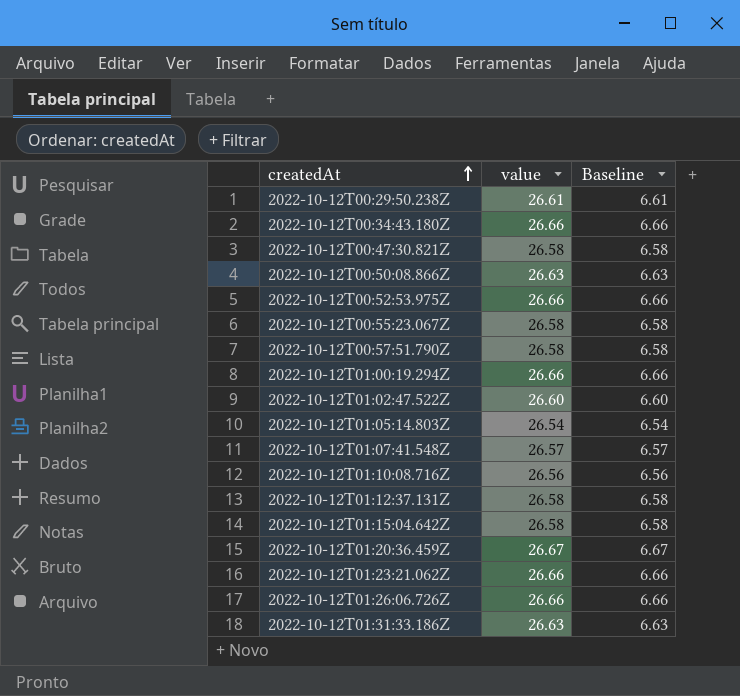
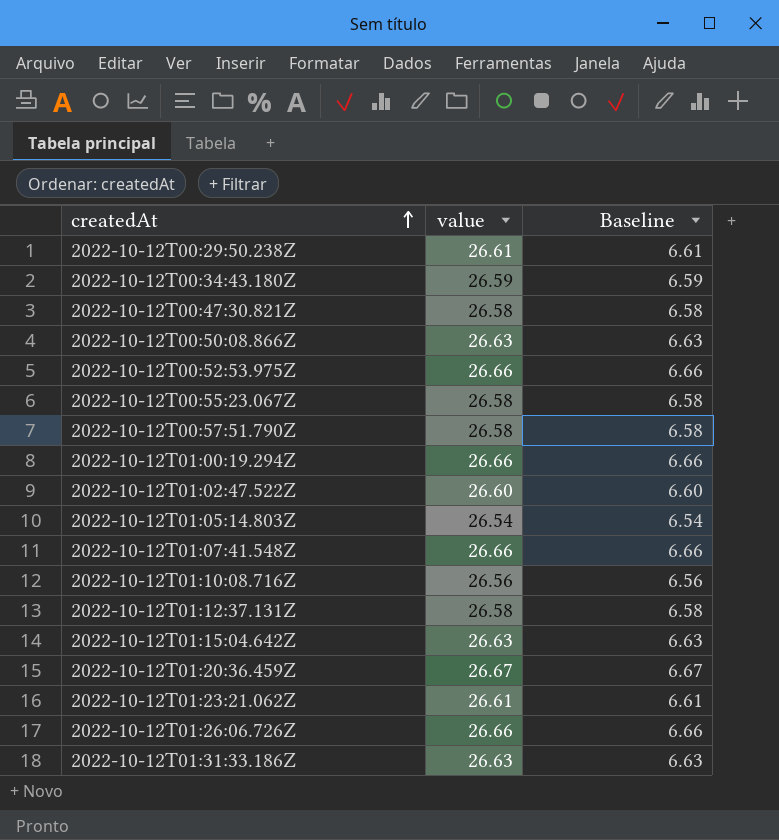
2022-10-12T00:34:43.180Z | value: 26.66 -> 26.59
2022-10-12T00:34:43.180Z | Baseline: 6.66 -> 6.59
2022-10-12T01:07:41.548Z | value: 26.57 -> 26.66
2022-10-12T01:07:41.548Z | Baseline: 6.57 -> 6.66
2022-10-12T01:15:04.642Z | value: 26.58 -> 26.63
2022-10-12T01:15:04.642Z | Baseline: 6.58 -> 6.63
2022-10-12T01:23:21.062Z | value: 26.66 -> 26.61
2022-10-12T01:23:21.062Z | Baseline: 6.66 -> 6.61

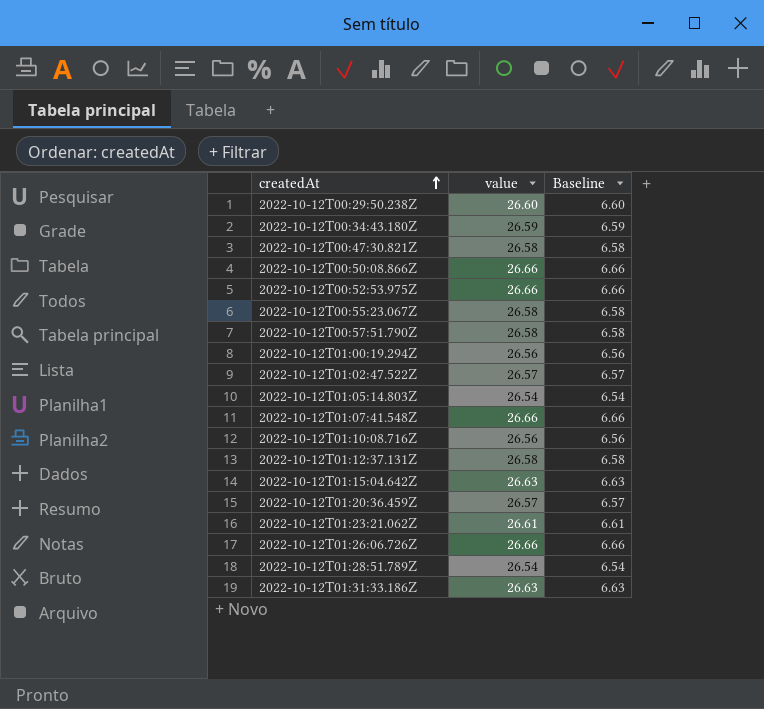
2022-10-12T00:29:50.238Z | value: 26.61 -> 26.60
2022-10-12T00:29:50.238Z | Baseline: 6.61 -> 6.60
2022-10-12T00:50:08.866Z | value: 26.63 -> 26.66
2022-10-12T00:50:08.866Z | Baseline: 6.63 -> 6.66
2022-10-12T01:00:19.294Z | value: 26.66 -> 26.56
2022-10-12T01:00:19.294Z | Baseline: 6.66 -> 6.56
2022-10-12T01:02:47.522Z | value: 26.60 -> 26.57
2022-10-12T01:02:47.522Z | Baseline: 6.60 -> 6.57
2022-10-12T01:20:36.459Z | value: 26.67 -> 26.57
2022-10-12T01:20:36.459Z | Baseline: 6.67 -> 6.57
row 2022-10-12T01:28:51.789Z: none -> 26.54 | 6.54

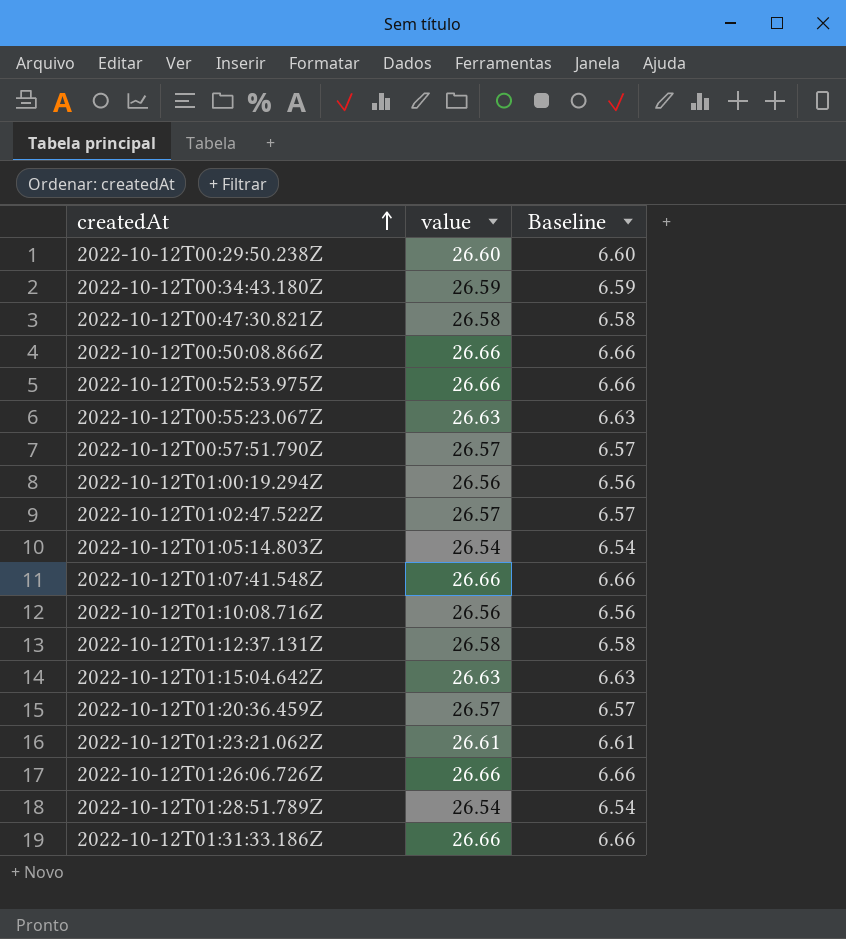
2022-10-12T00:55:23.067Z | value: 26.58 -> 26.63
2022-10-12T00:55:23.067Z | Baseline: 6.58 -> 6.63
2022-10-12T00:57:51.790Z | value: 26.58 -> 26.57
2022-10-12T00:57:51.790Z | Baseline: 6.58 -> 6.57
2022-10-12T01:31:33.186Z | value: 26.63 -> 26.66
2022-10-12T01:31:33.186Z | Baseline: 6.63 -> 6.66

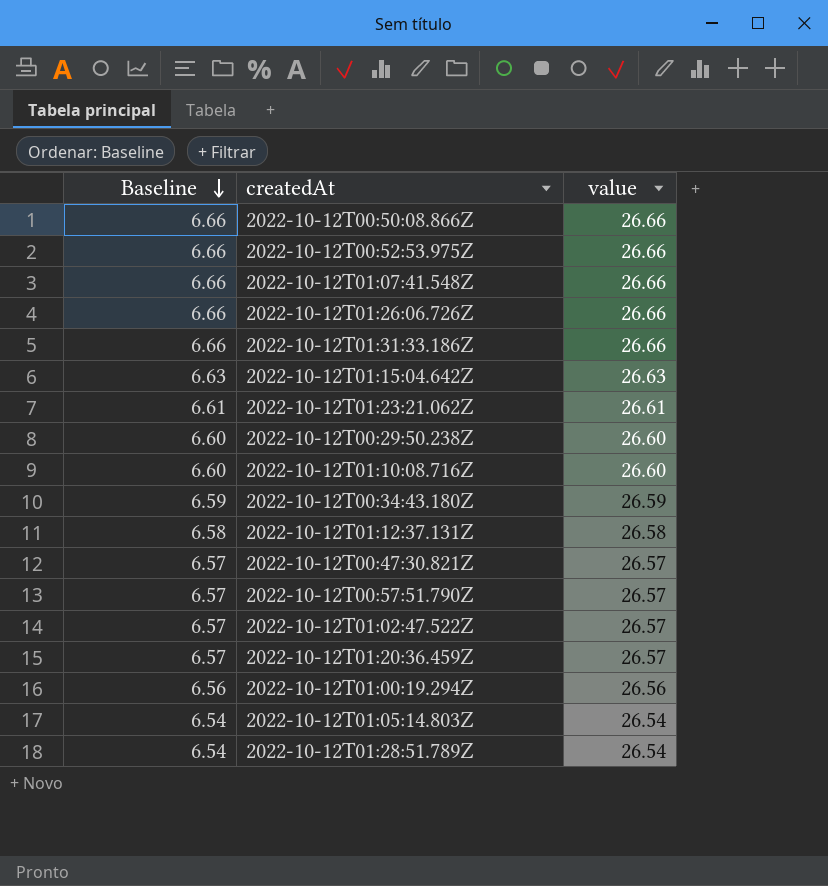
row order: createdAt ascending -> Baseline descending
column Baseline | position: 3 -> 1
row 2022-10-12T00:55:23.067Z: 26.63 | 6.63 -> none
2022-10-12T01:10:08.716Z | Baseline: 6.56 -> 6.60
2022-10-12T01:10:08.716Z | value: 26.56 -> 26.60
2022-10-12T00:47:30.821Z | Baseline: 6.58 -> 6.57
2022-10-12T00:47:30.821Z | value: 26.58 -> 26.57

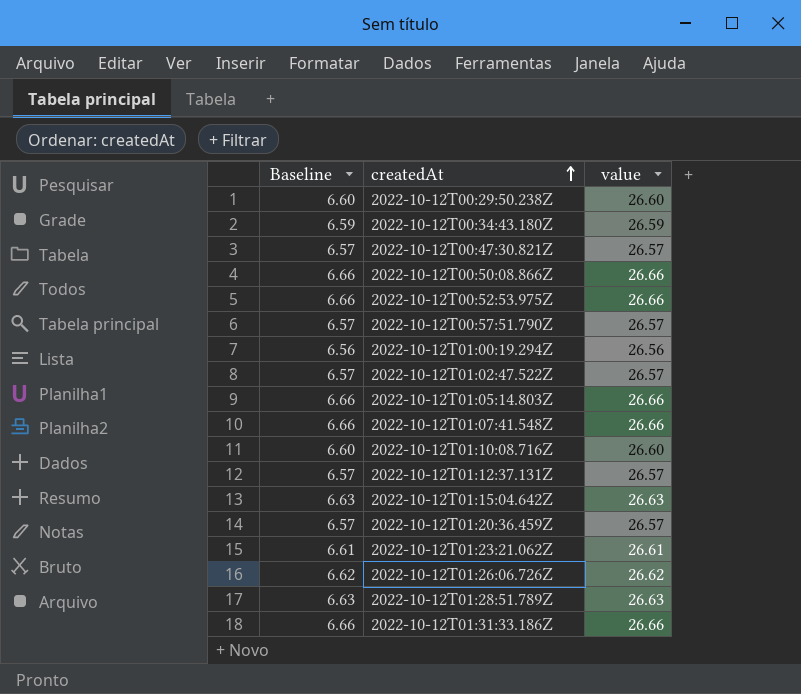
row order: Baseline descending -> createdAt ascending
2022-10-12T01:05:14.803Z | Baseline: 6.54 -> 6.66
2022-10-12T01:05:14.803Z | value: 26.54 -> 26.66
2022-10-12T01:12:37.131Z | Baseline: 6.58 -> 6.57
2022-10-12T01:12:37.131Z | value: 26.58 -> 26.57
2022-10-12T01:26:06.726Z | Baseline: 6.66 -> 6.62
2022-10-12T01:26:06.726Z | value: 26.66 -> 26.62
2022-10-12T01:28:51.789Z | Baseline: 6.54 -> 6.63
2022-10-12T01:28:51.789Z | value: 26.54 -> 26.63

